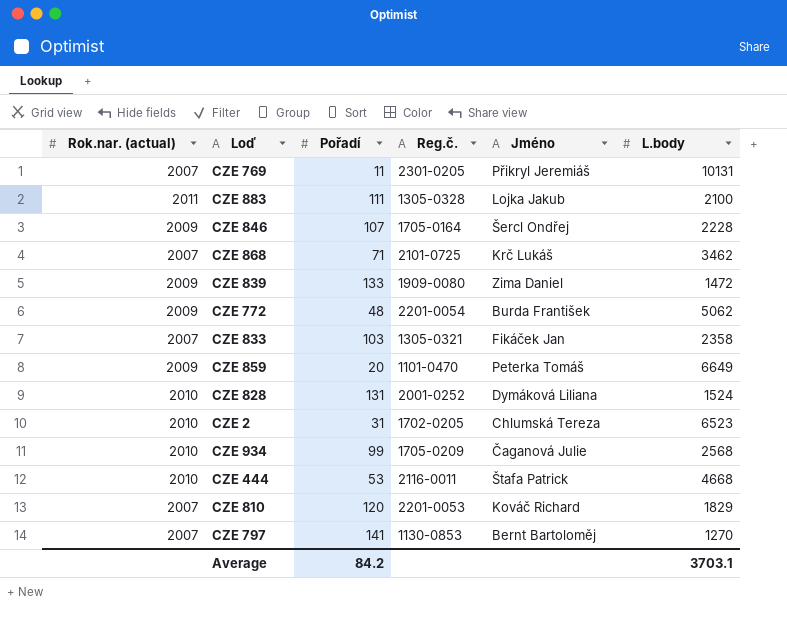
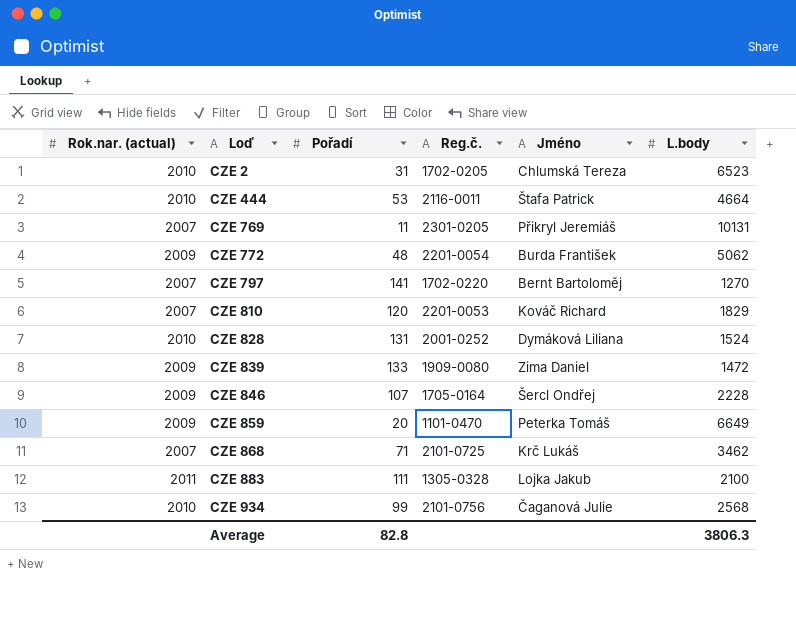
row order: none -> Loď ascending
row CZE 833: 2007 | 103 | 1305-0321 | Fikáček Jan | 2358 -> none
CZE 444 | L.body: 4668 -> 4664
CZE 797 | Reg.č.: 1130-0853 -> 1702-0220
CZE 934 | Reg.č.: 1705-0209 -> 2101-0756
Average | Pořadí: 84.2 -> 82.8
Average | L.body: 3703.1 -> 3806.3

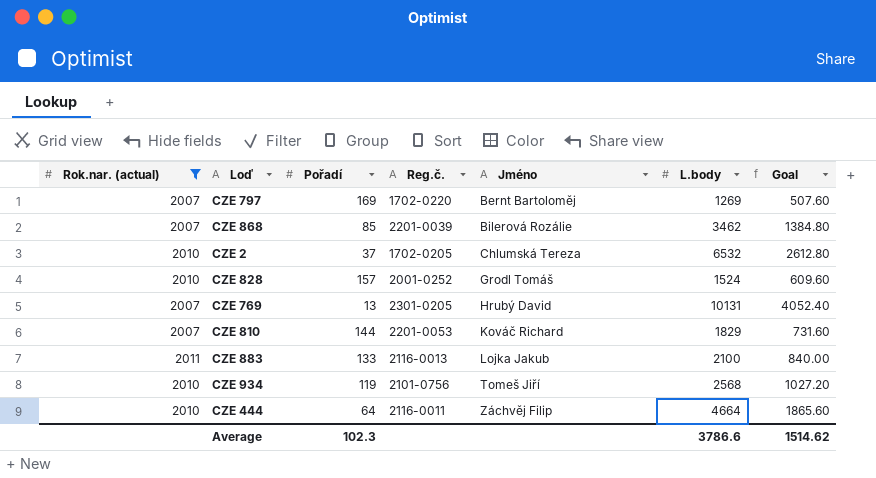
filter: none -> Rok.nar. (actual) != 2009
row order: Loď ascending -> Jméno ascending
column Goal | formula: none -> [L.body] * 0.4
CZE 797 | Pořadí: 141 -> 169
CZE 797 | L.body: 1270 -> 1269
CZE 868 | Pořadí: 71 -> 85
CZE 868 | Reg.č.: 2101-0725 -> 2201-0039
CZE 868 | Jméno: Krč Lukáš -> Bilerová Rozálie
CZE 2 | Pořadí: 31 -> 37
CZE 2 | L.body: 6523 -> 6532
CZE 828 | Pořadí: 131 -> 157
CZE 828 | Jméno: Dymáková Liliana -> Grodl Tomáš
CZE 769 | Pořadí: 11 -> 13
CZE 769 | Jméno: Přikryl Jeremiáš -> Hrubý David
CZE 810 | Pořadí: 120 -> 144
CZE 883 | Pořadí: 111 -> 133
CZE 883 | Reg.č.: 1305-0328 -> 2116-0013
CZE 934 | Pořadí: 99 -> 119
CZE 934 | Jméno: Čaganová Julie -> Tomeš Jiří
CZE 444 | Pořadí: 53 -> 64
CZE 444 | Jméno: Štafa Patrick -> Záchvěj Filip
Average | Pořadí: 82.8 -> 102.3
Average | L.body: 3806.3 -> 3786.6

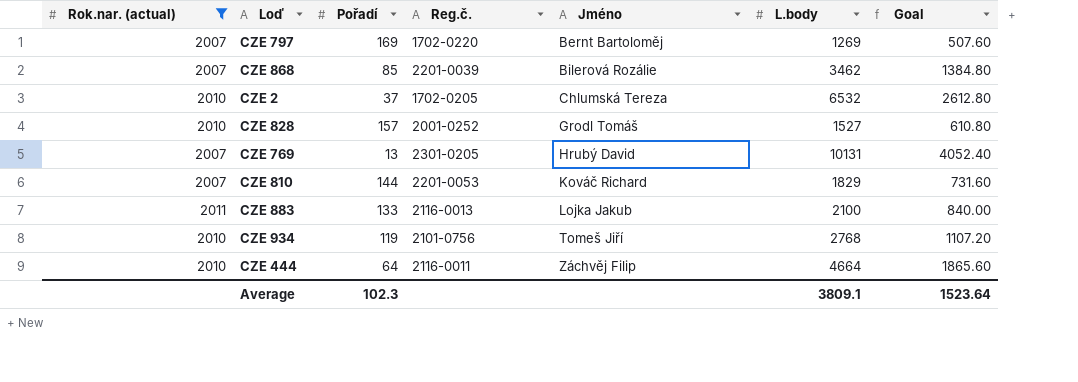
CZE 828 | L.body: 1524 -> 1527
CZE 828 | Goal: 609.60 -> 610.80
CZE 934 | L.body: 2568 -> 2768
CZE 934 | Goal: 1027.20 -> 1107.20
Average | L.body: 3786.6 -> 3809.1
Average | Goal: 1514.62 -> 1523.64

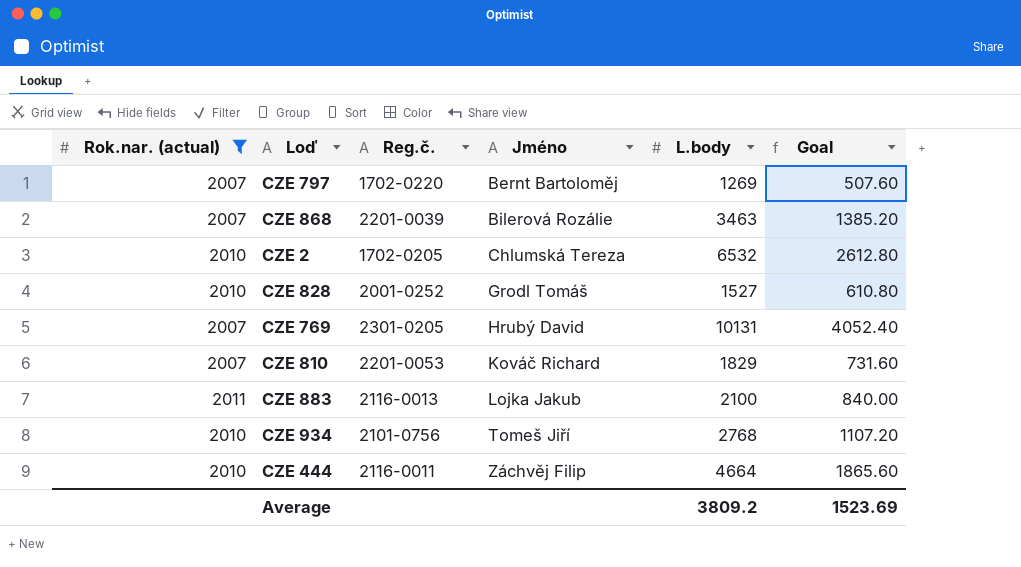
column Pořadí | position: 3 -> none
CZE 868 | L.body: 3462 -> 3463
CZE 868 | Goal: 1384.80 -> 1385.20
Average | L.body: 3809.1 -> 3809.2
Average | Goal: 1523.64 -> 1523.69

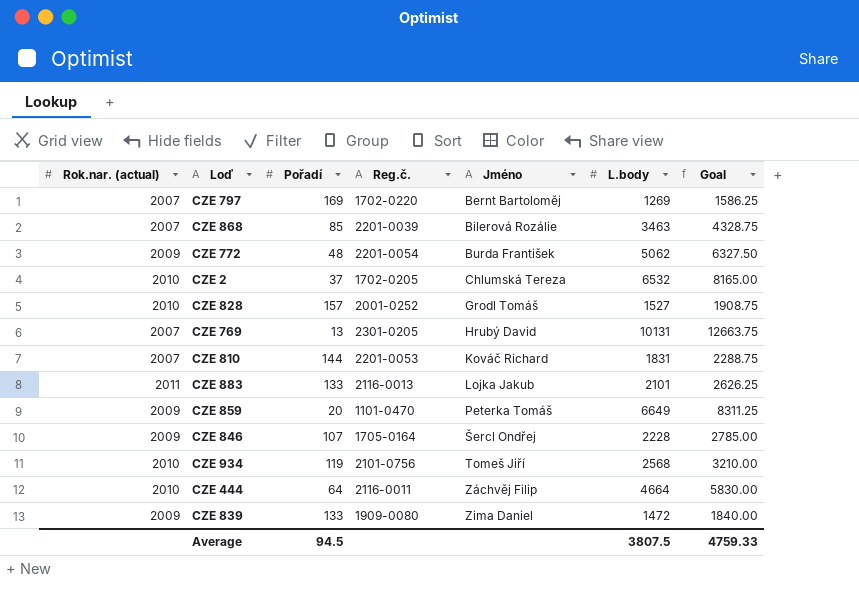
filter: Rok.nar. (actual) != 2009 -> none
column Pořadí | position: none -> 3
column Goal | formula: [L.body] * 0.4 -> [L.body] * 1.25
CZE 810 | L.body: 1829 -> 1831
CZE 883 | L.body: 2100 -> 2101
CZE 934 | L.body: 2768 -> 2568
Average | L.body: 3809.2 -> 3807.5
Average | Goal: 1523.69 -> 4759.33

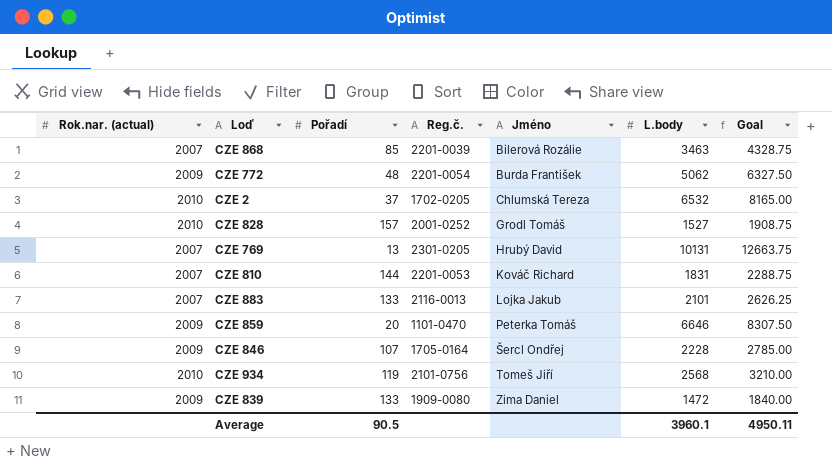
row CZE 797: 2007 | 169 | 1702-0220 | Bernt Bartoloměj | 1269 | 1586.25 -> none
row CZE 444: 2010 | 64 | 2116-0011 | Záchvěj Filip | 4664 | 5830.00 -> none
CZE 883 | Rok.nar. (actual): 2011 -> 2007
CZE 859 | L.body: 6649 -> 6646
CZE 859 | Goal: 8311.25 -> 8307.50
Average | Pořadí: 94.5 -> 90.5
Average | L.body: 3807.5 -> 3960.1
Average | Goal: 4759.33 -> 4950.11

